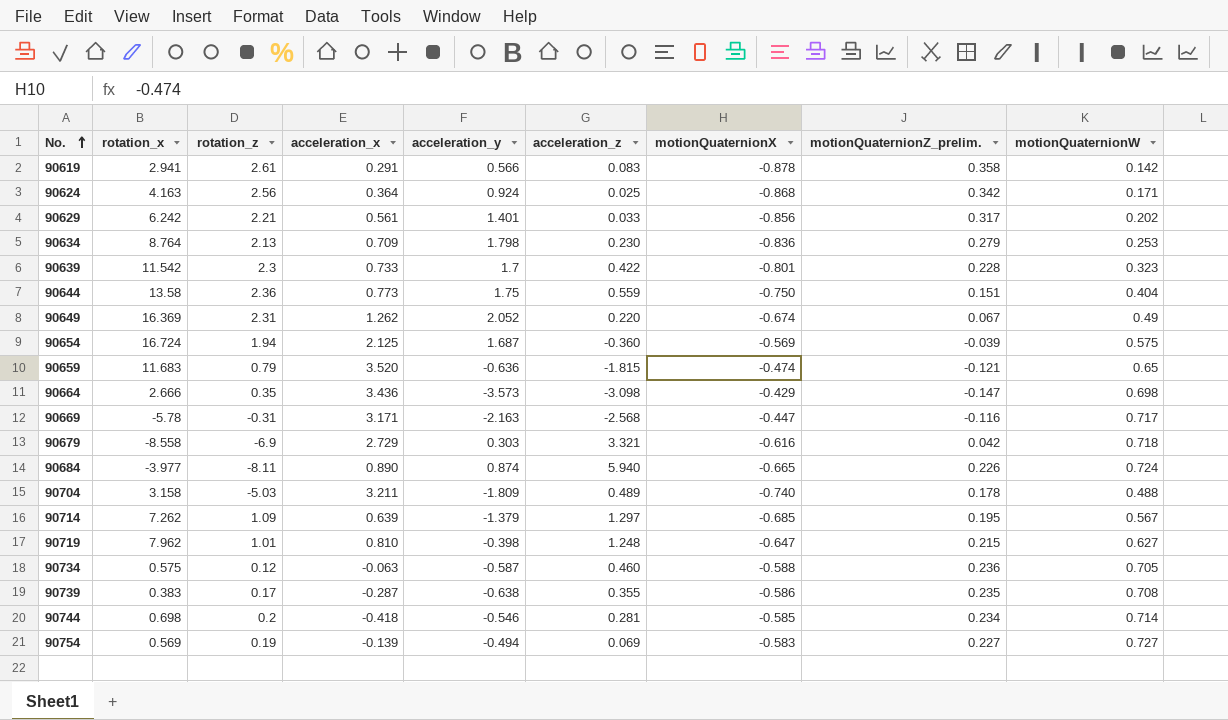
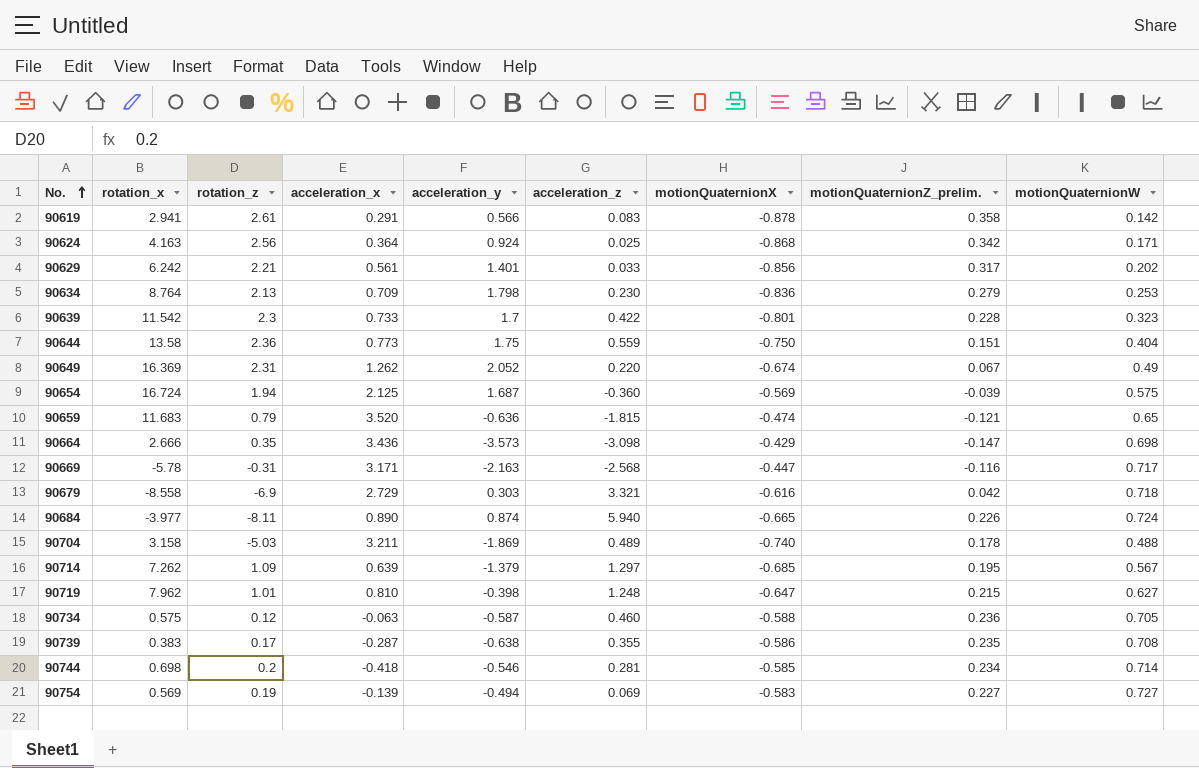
90704 | acceleration_y: -1.809 -> -1.869

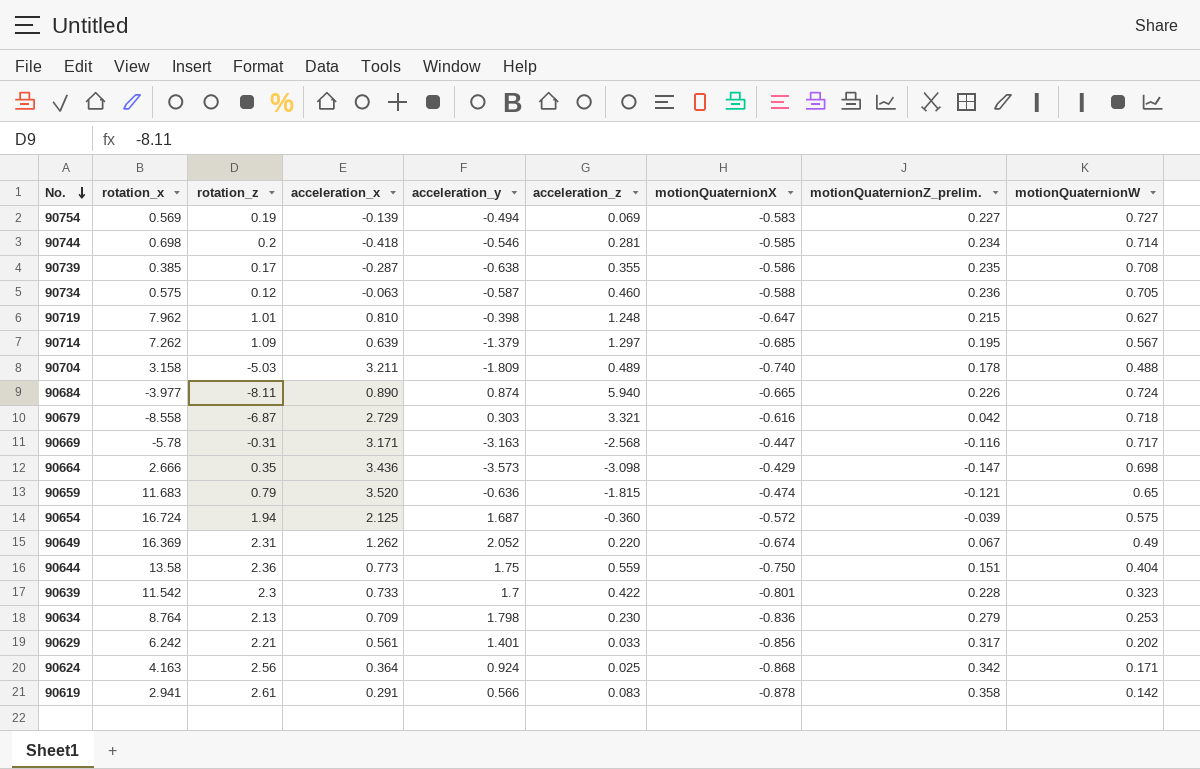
row order: No. ascending -> No. descending
90739 | rotation_x: 0.383 -> 0.385
90704 | acceleration_y: -1.869 -> -1.809
90679 | rotation_z: -6.9 -> -6.87
90669 | acceleration_y: -2.163 -> -3.163
90654 | motionQuaternionX: -0.569 -> -0.572

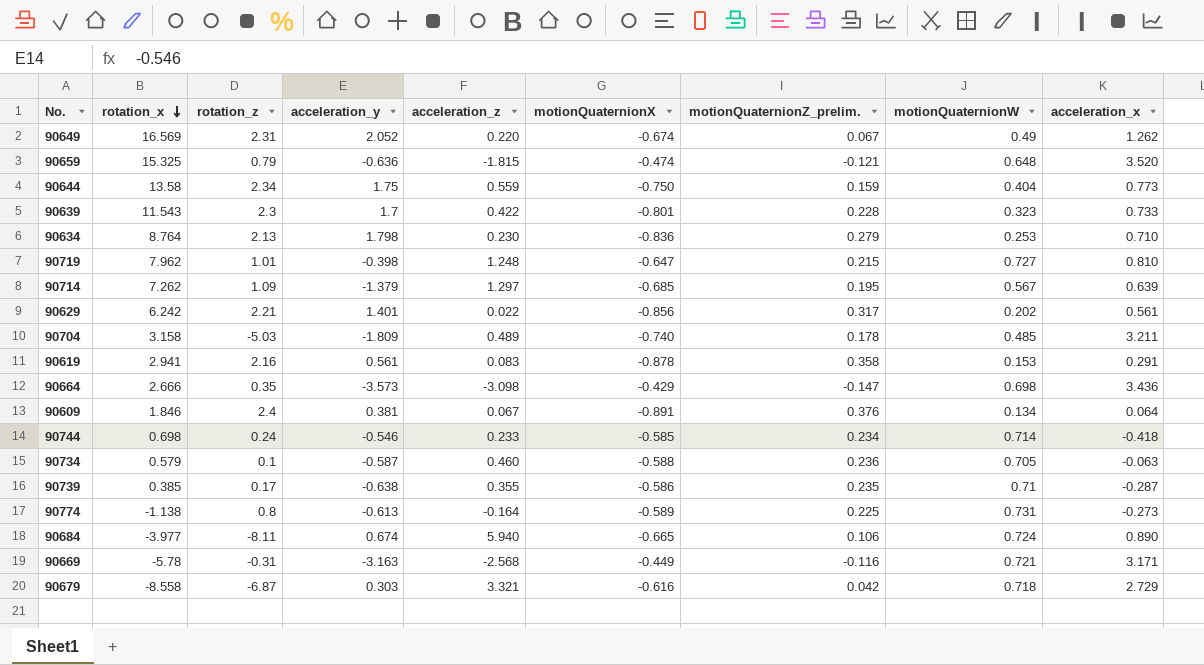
row order: No. descending -> rotation_x descending
column acceleration_x | position: 4 -> 9
row 90754: 0.569 | 0.19 | -0.139 | -0.494 | 0.069 | -0.583 | 0.227 | 0.727 -> none
row 90654: 16.724 | 1.94 | 2.125 | 1.687 | -0.360 | -0.572 | -0.039 | 0.575 -> none
row 90624: 4.163 | 2.56 | 0.364 | 0.924 | 0.025 | -0.868 | 0.342 | 0.171 -> none
90649 | rotation_x: 16.369 -> 16.569
90659 | rotation_x: 11.683 -> 15.325
90659 | motionQuaternionW: 0.65 -> 0.648
90644 | rotation_z: 2.36 -> 2.34
90644 | motionQuaternionZ_prelim.: 0.151 -> 0.159
90639 | rotation_x: 11.542 -> 11.543
90634 | acceleration_x: 0.709 -> 0.710
90719 | motionQuaternionW: 0.627 -> 0.727
90629 | acceleration_z: 0.033 -> 0.022
90704 | motionQuaternionW: 0.488 -> 0.485
90619 | rotation_z: 2.61 -> 2.16
90619 | acceleration_y: 0.566 -> 0.561
90619 | motionQuaternionW: 0.142 -> 0.153
row 90609: none -> 1.846 | 2.4 | 0.381 | 0.067 | -0.891 | 0.376 | 0.134 | 0.064
90744 | rotation_z: 0.2 -> 0.24
90744 | acceleration_z: 0.281 -> 0.233
90734 | rotation_x: 0.575 -> 0.579
90734 | rotation_z: 0.12 -> 0.1
90739 | motionQuaternionW: 0.708 -> 0.71
row 90774: none -> -1.138 | 0.8 | -0.613 | -0.164 | -0.589 | 0.225 | 0.731 | -0.273
90684 | acceleration_y: 0.874 -> 0.674
90684 | motionQuaternionZ_prelim.: 0.226 -> 0.106
90669 | motionQuaternionX: -0.447 -> -0.449
90669 | motionQuaternionW: 0.717 -> 0.721

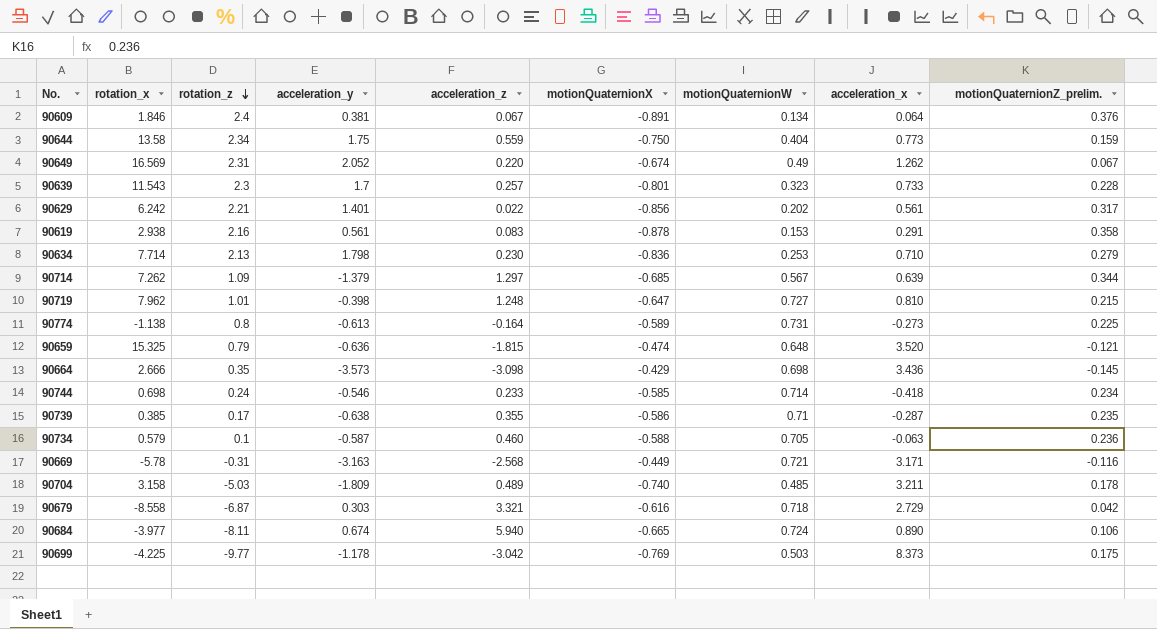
row order: rotation_x descending -> rotation_z descending
column motionQuaternionZ_prelim. | position: 7 -> 9
90639 | acceleration_z: 0.422 -> 0.257
90619 | rotation_x: 2.941 -> 2.938
90634 | rotation_x: 8.764 -> 7.714
90714 | motionQuaternionZ_prelim.: 0.195 -> 0.344
90664 | motionQuaternionZ_prelim.: -0.147 -> -0.145
row 90699: none -> -4.225 | -9.77 | -1.178 | -3.042 | -0.769 | 0.503 | 8.373 | 0.175

